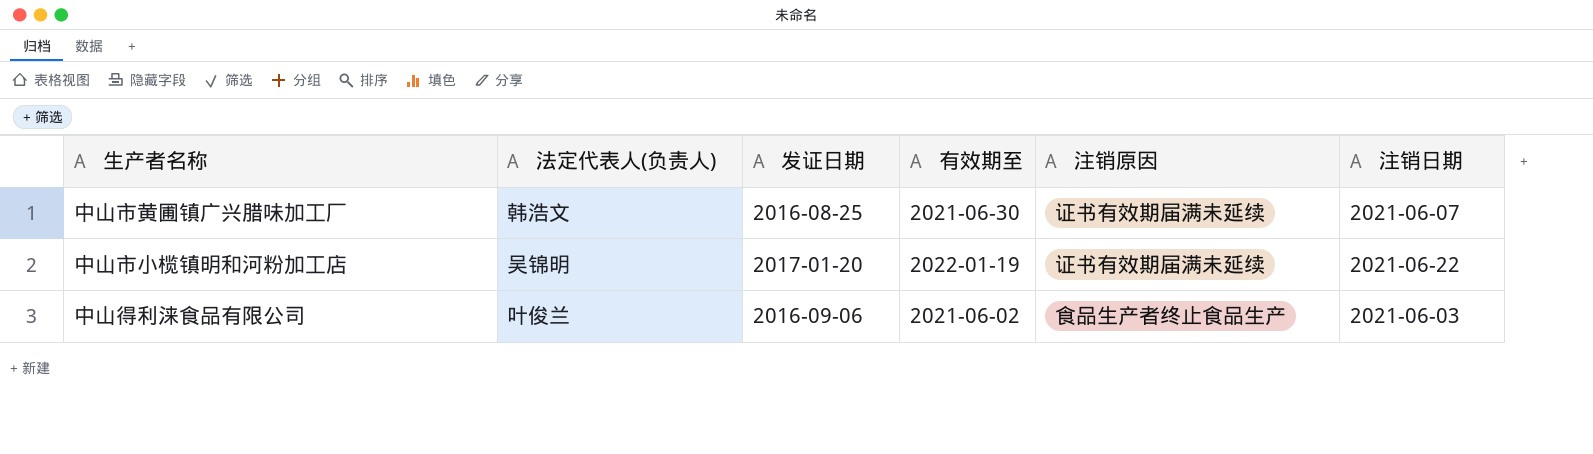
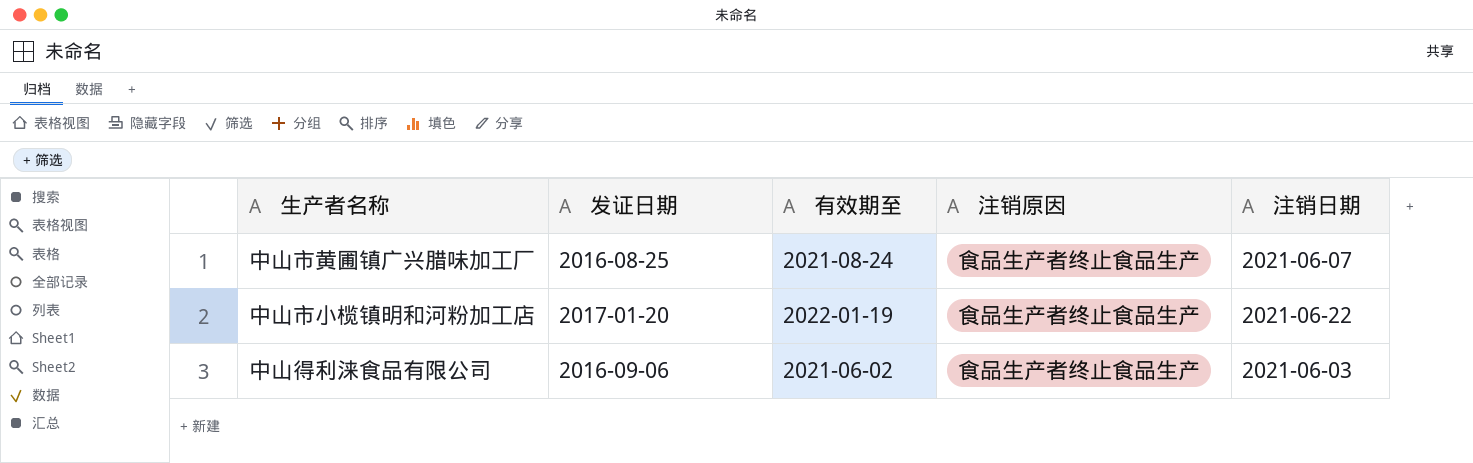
column 法定代表人(负责人) | position: 2 -> none
中山市黄圃镇广兴腊味加工厂 | 有效期至: 2021-06-30 -> 2021-08-24
中山市黄圃镇广兴腊味加工厂 | 注销原因: 证书有效期届满未延续 -> 食品生产者终止食品生产
中山市小榄镇明和河粉加工店 | 注销原因: 证书有效期届满未延续 -> 食品生产者终止食品生产

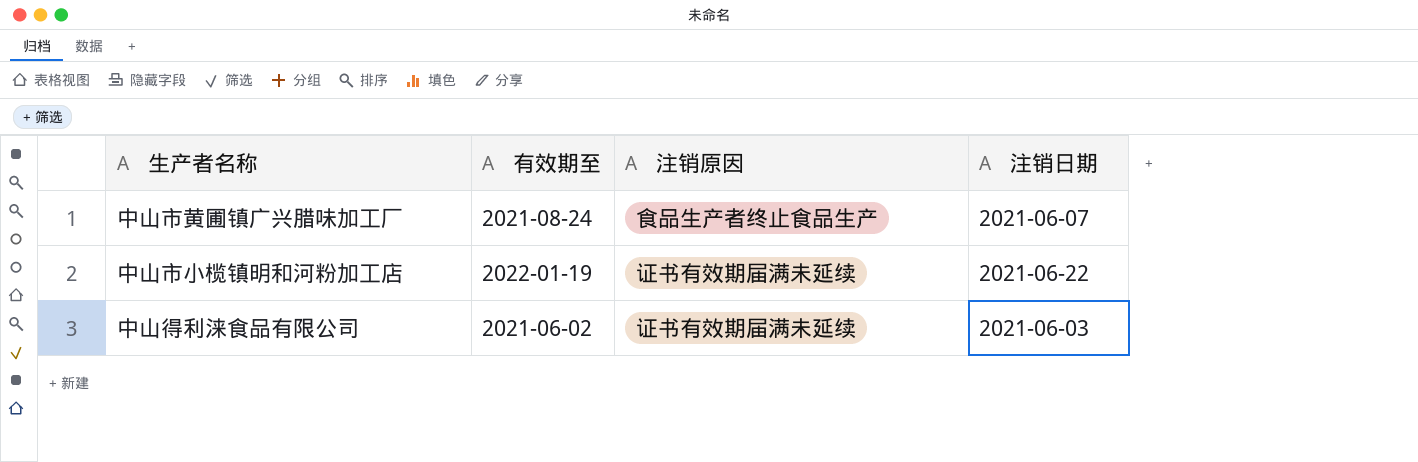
column 发证日期 | position: 2 -> none
中山市小榄镇明和河粉加工店 | 注销原因: 食品生产者终止食品生产 -> 证书有效期届满未延续
中山得利涞食品有限公司 | 注销原因: 食品生产者终止食品生产 -> 证书有效期届满未延续

